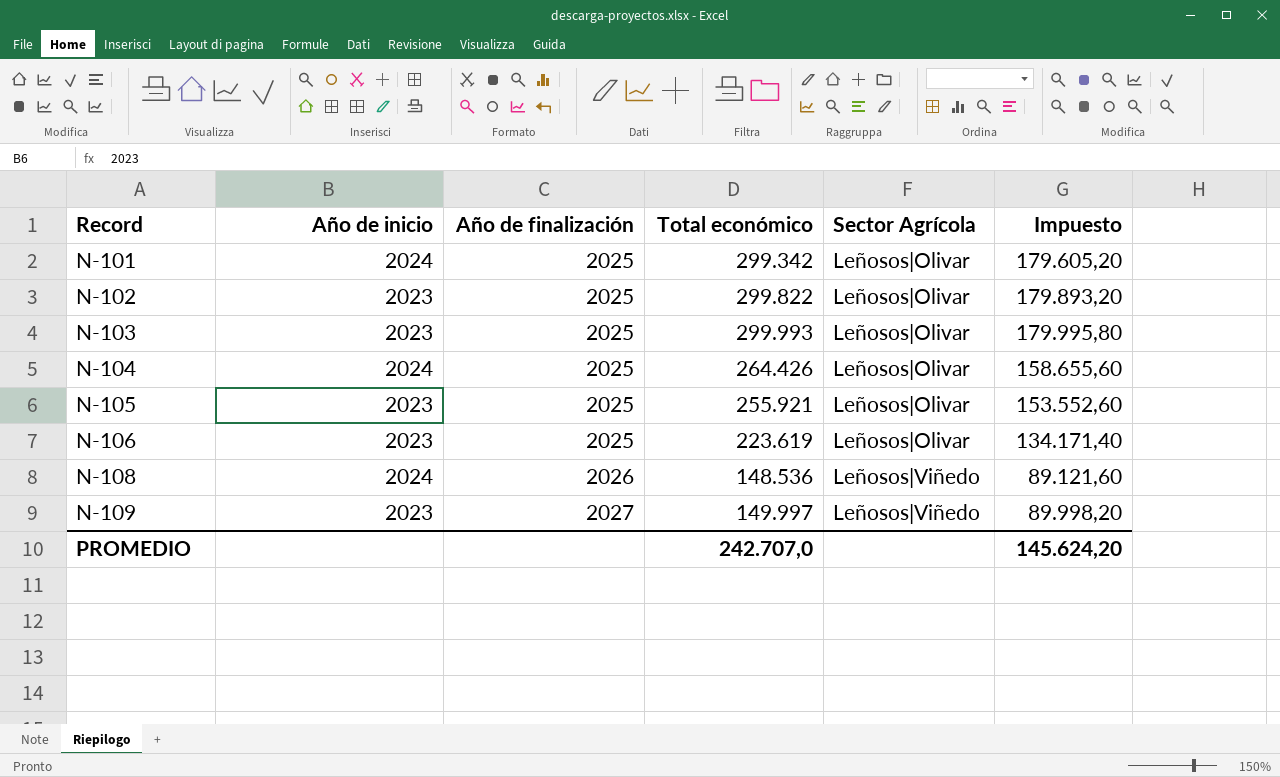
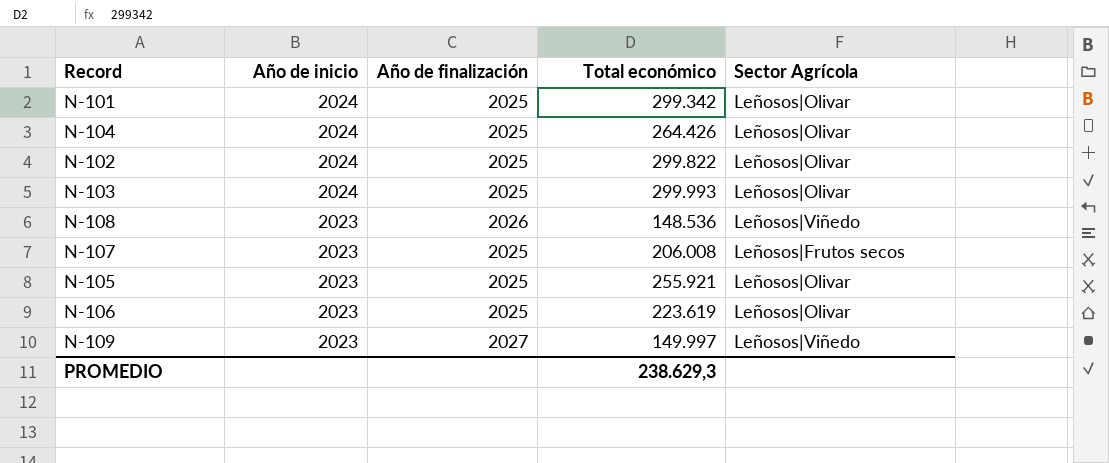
row order: Record ascending -> Año de inicio descending
column Impuesto | formula: [Total económico] * 0,6 -> none
N-102 | Año de inicio: 2023 -> 2024
N-103 | Año de inicio: 2023 -> 2024
N-108 | Año de inicio: 2024 -> 2023
row N-107: none -> 2023 | 2025 | 206.008 | Leñosos|Frutos secos
PROMEDIO | Total económico: 242.707,0 -> 238.629,3

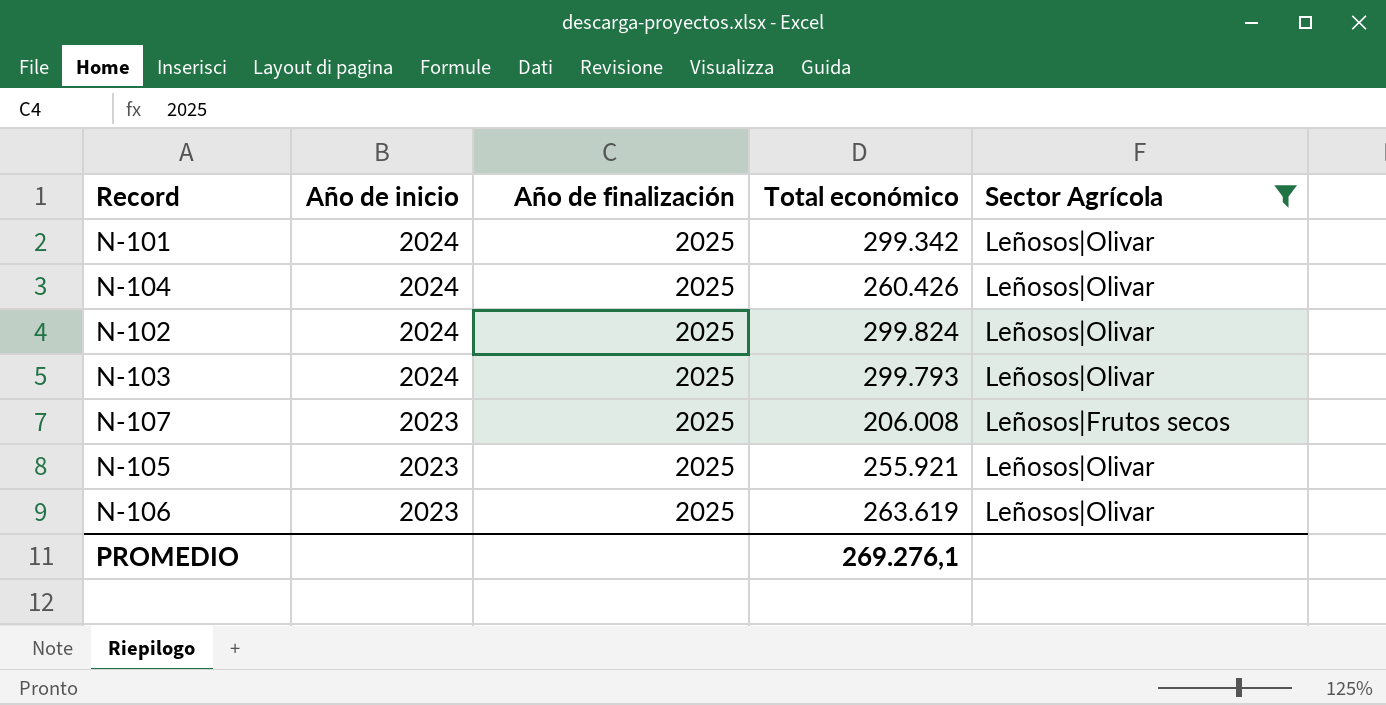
filter: none -> Sector Agrícola != Leñosos|Viñedo
N-104 | Total económico: 264.426 -> 260.426
N-102 | Total económico: 299.822 -> 299.824
N-103 | Total económico: 299.993 -> 299.793
N-106 | Total económico: 223.619 -> 263.619
PROMEDIO | Total económico: 238.629,3 -> 269.276,1

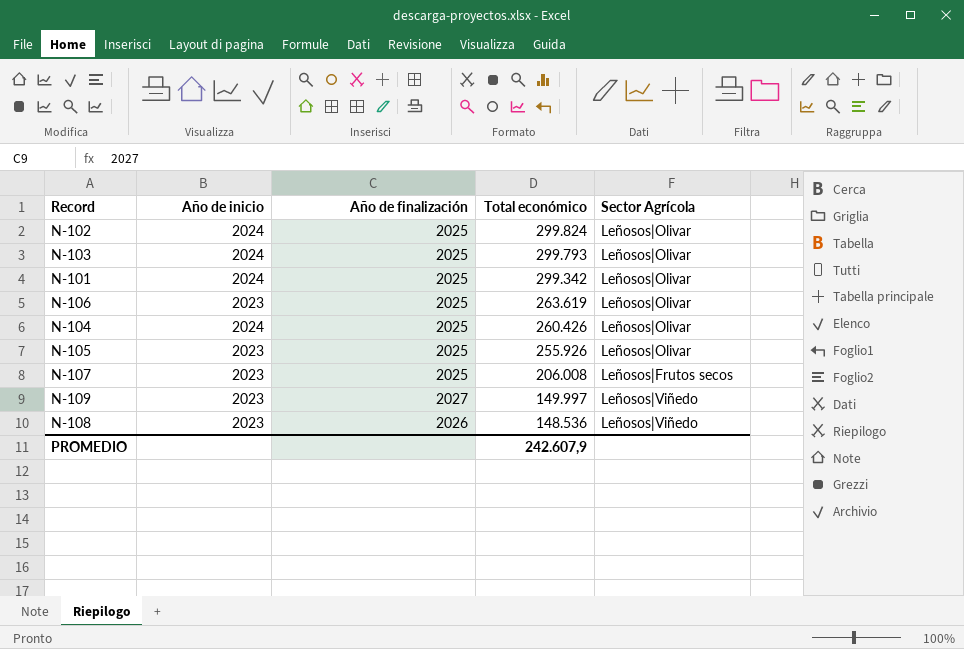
filter: Sector Agrícola != Leñosos|Viñedo -> none
row order: Año de inicio descending -> Total económico descending
N-105 | Total económico: 255.921 -> 255.926
PROMEDIO | Total económico: 269.276,1 -> 242.607,9

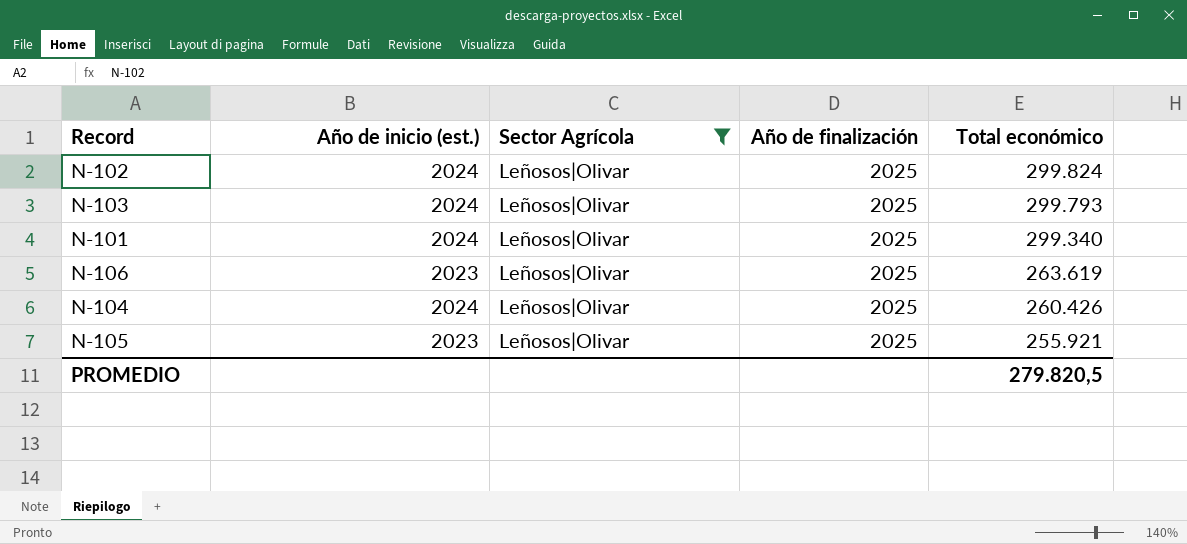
filter: none -> Sector Agrícola = Leñosos|Olivar
column name: Año de inicio -> Año de inicio (est.)
column Sector Agrícola | position: 5 -> 3
N-101 | Total económico: 299.342 -> 299.340
N-105 | Total económico: 255.926 -> 255.921
PROMEDIO | Total económico: 242.607,9 -> 279.820,5

